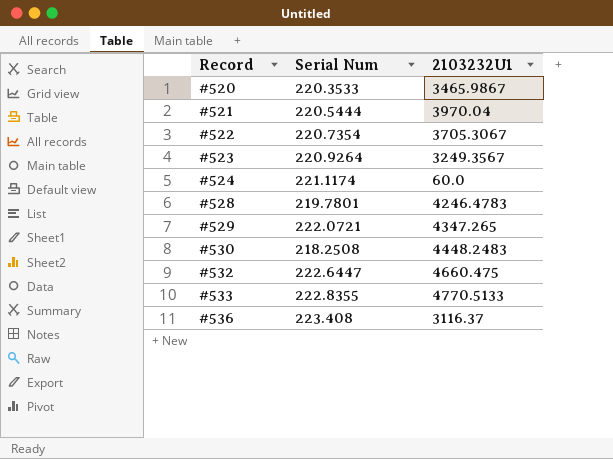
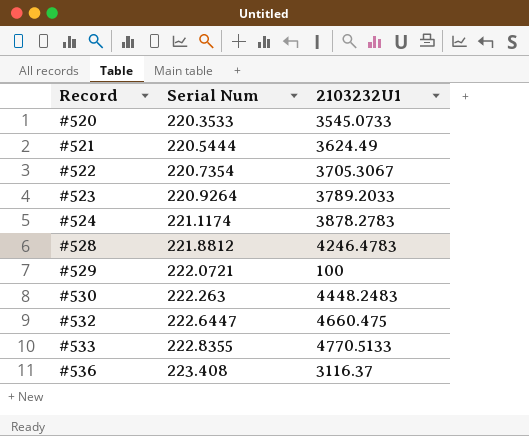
#520 | 2103232U1: 3465.9867 -> 3545.0733
#521 | 2103232U1: 3970.04 -> 3624.49
#523 | 2103232U1: 3249.3567 -> 3789.2033
#524 | 2103232U1: 60.0 -> 3878.2783
#528 | Serial Num: 219.7801 -> 221.8812
#529 | 2103232U1: 4347.265 -> 100
#530 | Serial Num: 218.2508 -> 222.263

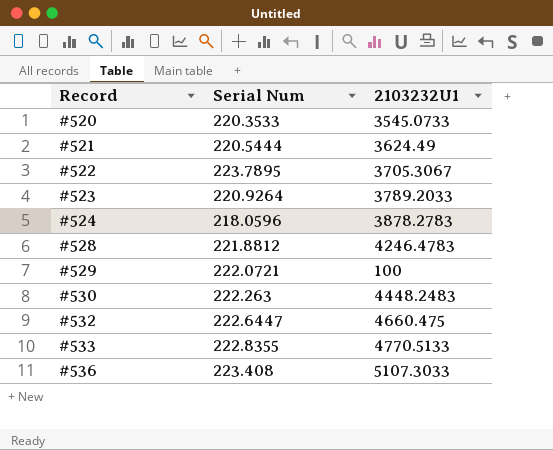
#522 | Serial Num: 220.7354 -> 223.7895
#524 | Serial Num: 221.1174 -> 218.0596
#536 | 2103232U1: 3116.37 -> 5107.3033

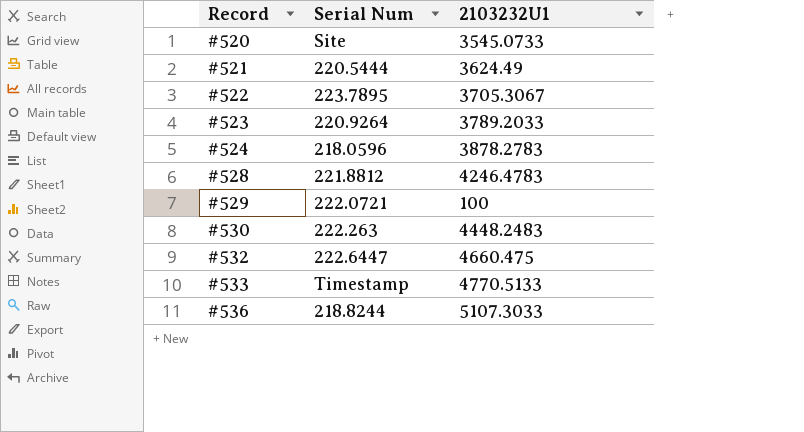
#520 | Serial Num: 220.3533 -> Site
#533 | Serial Num: 222.8355 -> Timestamp
#536 | Serial Num: 223.408 -> 218.8244

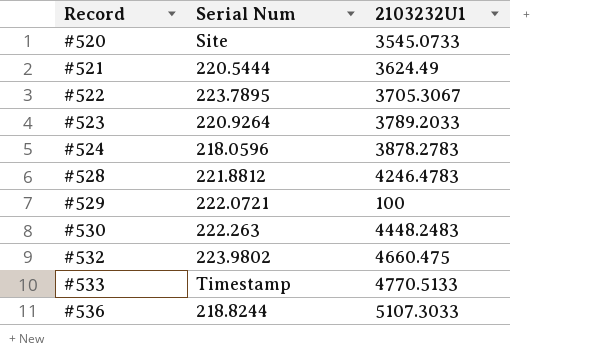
#532 | Serial Num: 222.6447 -> 223.9802

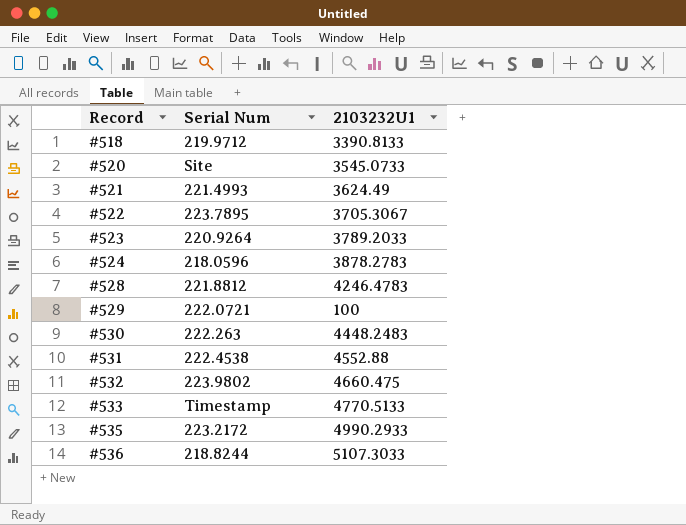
row #518: none -> 219.9712 | 3390.8133
#521 | Serial Num: 220.5444 -> 221.4993
row #531: none -> 222.4538 | 4552.88
row #535: none -> 223.2172 | 4990.2933

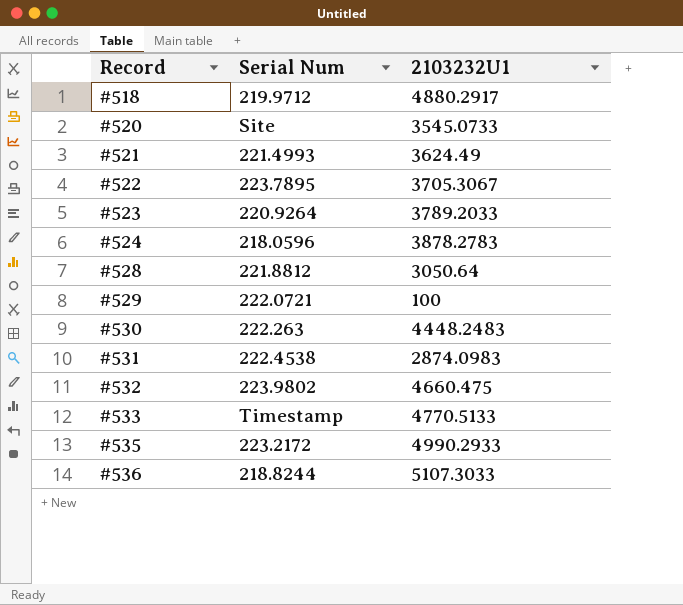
#518 | 2103232U1: 3390.8133 -> 4880.2917
#528 | 2103232U1: 4246.4783 -> 3050.64
#531 | 2103232U1: 4552.88 -> 2874.0983

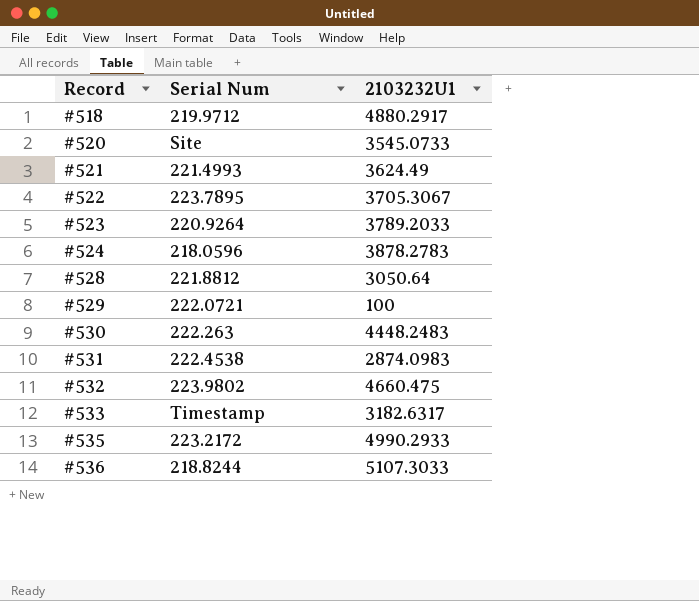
#533 | 2103232U1: 4770.5133 -> 3182.6317

